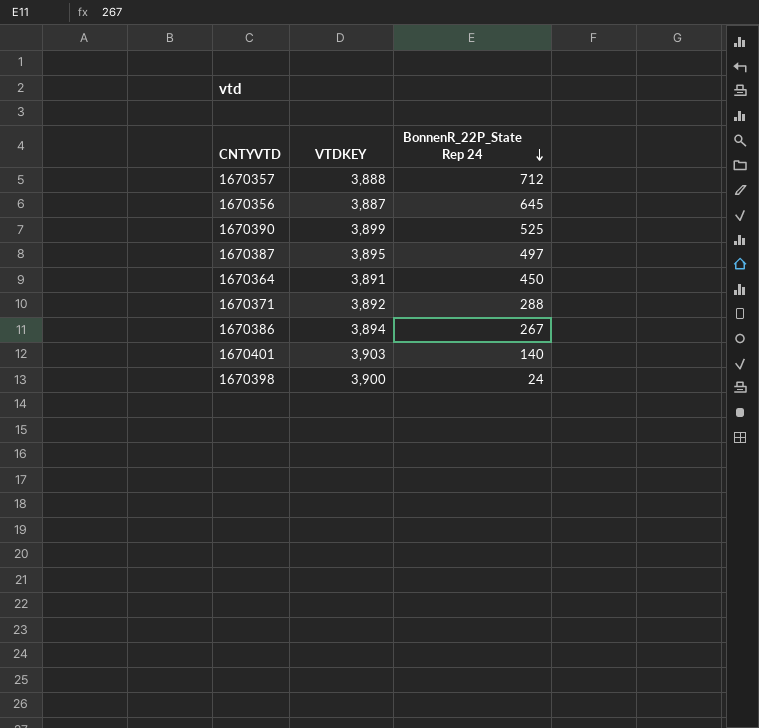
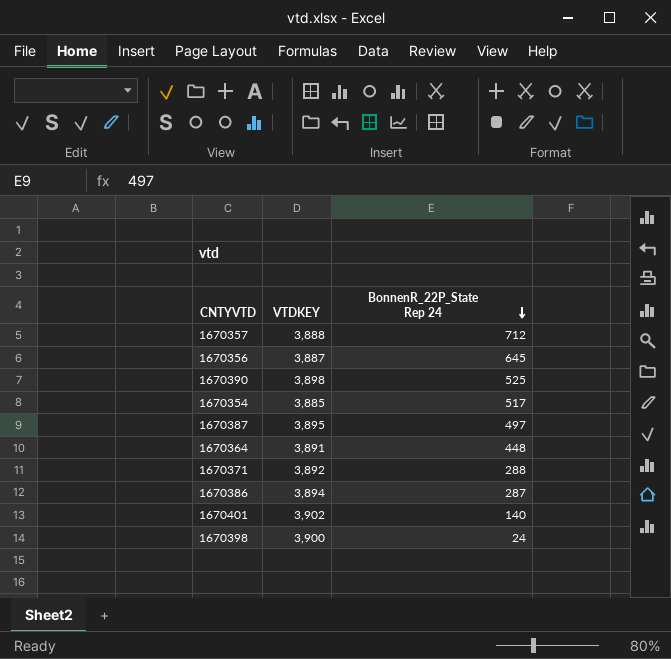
1670390 | VTDKEY: 3,899 -> 3,898
row 1670354: none -> 3,885 | 517
1670364 | BonnenR_22P_State Rep 24: 450 -> 448
1670386 | BonnenR_22P_State Rep 24: 267 -> 287
1670401 | VTDKEY: 3,903 -> 3,902

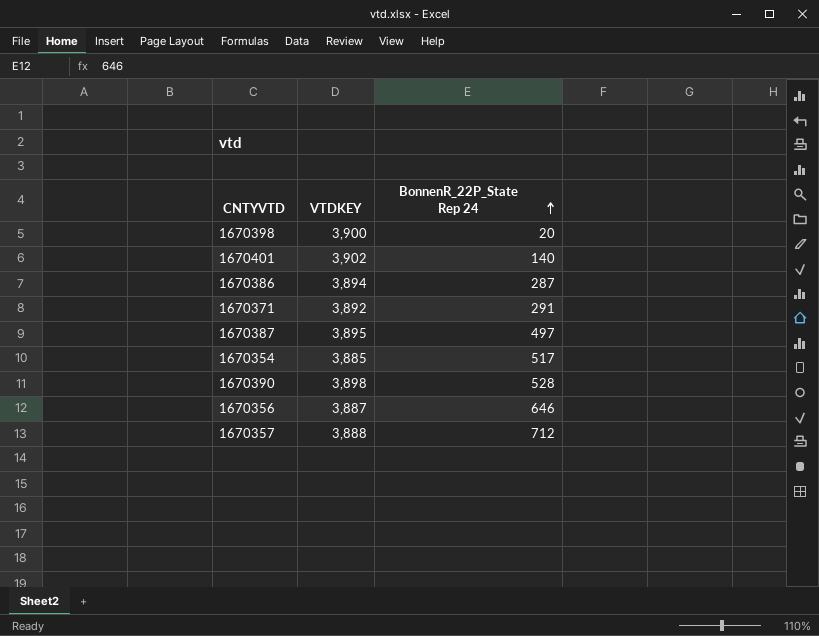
row order: BonnenR_22P_State Rep 24 descending -> BonnenR_22P_State Rep 24 ascending
row 1670364: 3,891 | 448 -> none
1670398 | BonnenR_22P_State Rep 24: 24 -> 20
1670371 | BonnenR_22P_State Rep 24: 288 -> 291
1670390 | BonnenR_22P_State Rep 24: 525 -> 528
1670356 | BonnenR_22P_State Rep 24: 645 -> 646

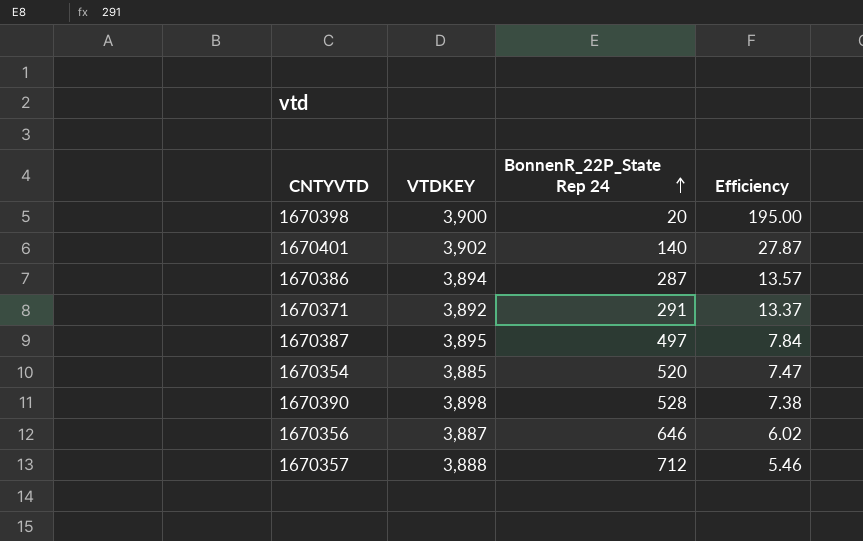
column Efficiency | formula: none -> [VTDKEY] / [BonnenR_22P_State Rep 24]
1670354 | BonnenR_22P_State Rep 24: 517 -> 520

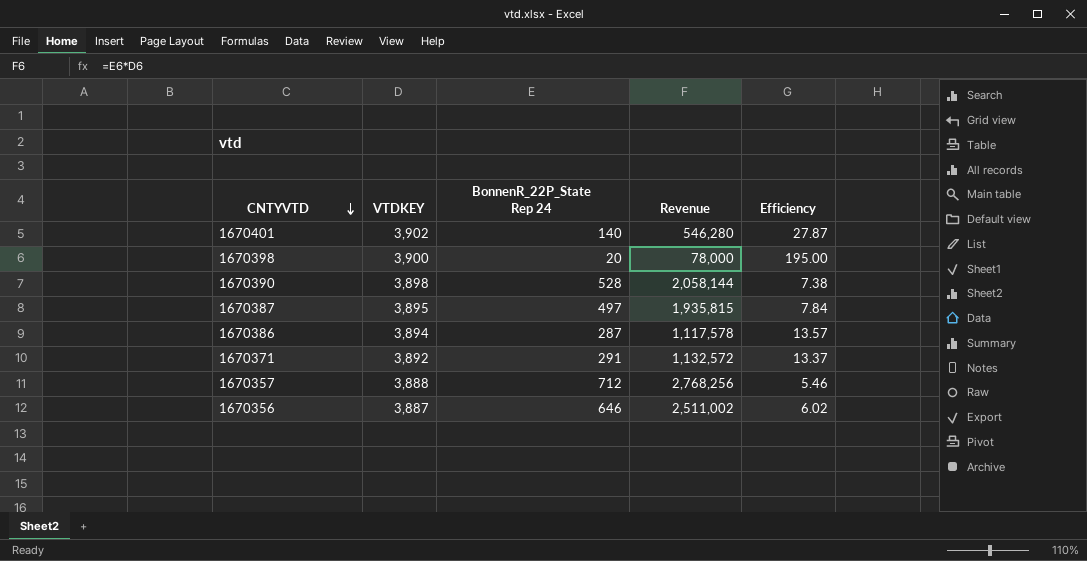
row order: BonnenR_22P_State Rep 24 ascending -> CNTYVTD descending
column Revenue | formula: none -> [VTDKEY] * [BonnenR_22P_State Rep 24]
row 1670354: 3,885 | 520 | 7.47 -> none

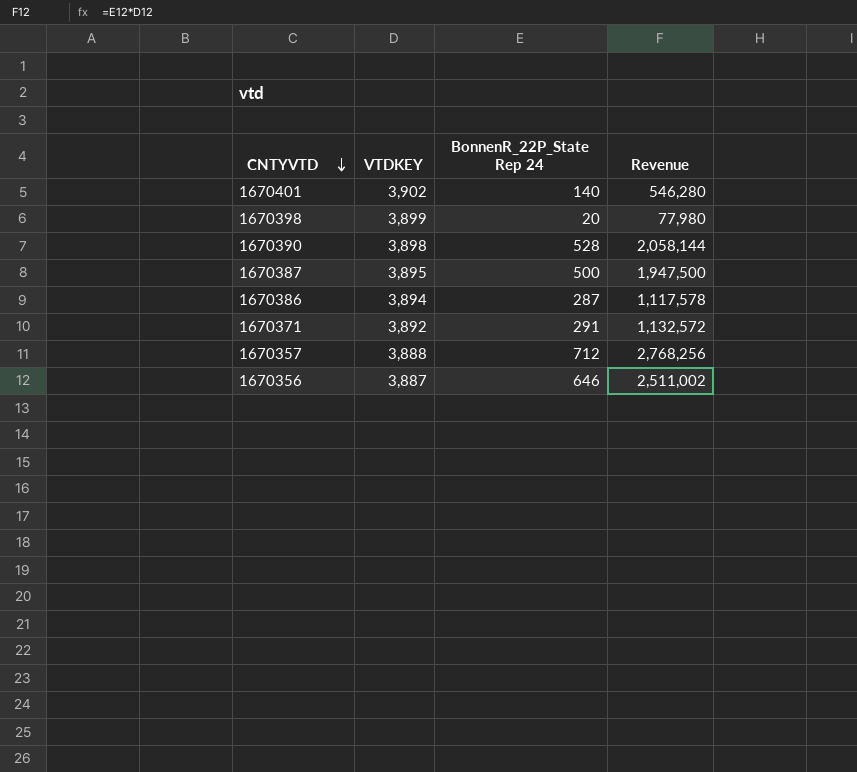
column Efficiency | formula: [VTDKEY] / [BonnenR_22P_State Rep 24] -> none
1670398 | VTDKEY: 3,900 -> 3,899
1670398 | Revenue: 78,000 -> 77,980
1670387 | BonnenR_22P_State Rep 24: 497 -> 500
1670387 | Revenue: 1,935,815 -> 1,947,500

